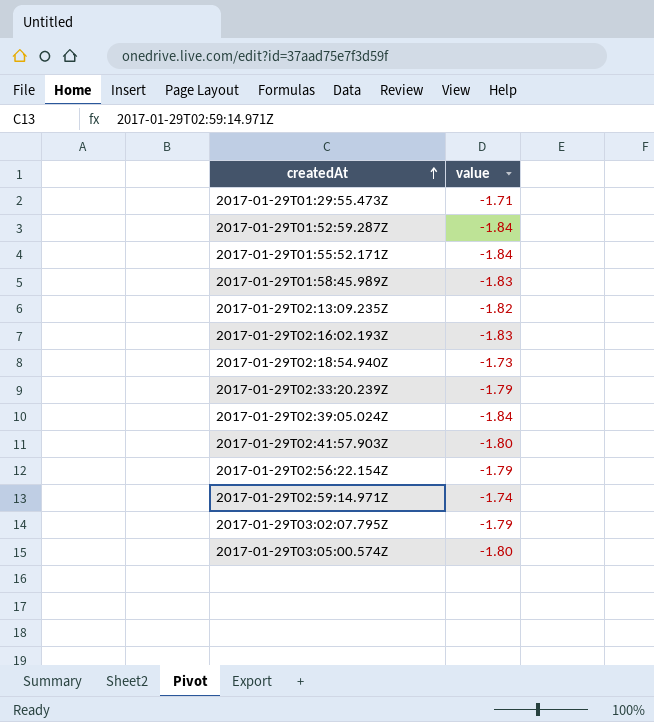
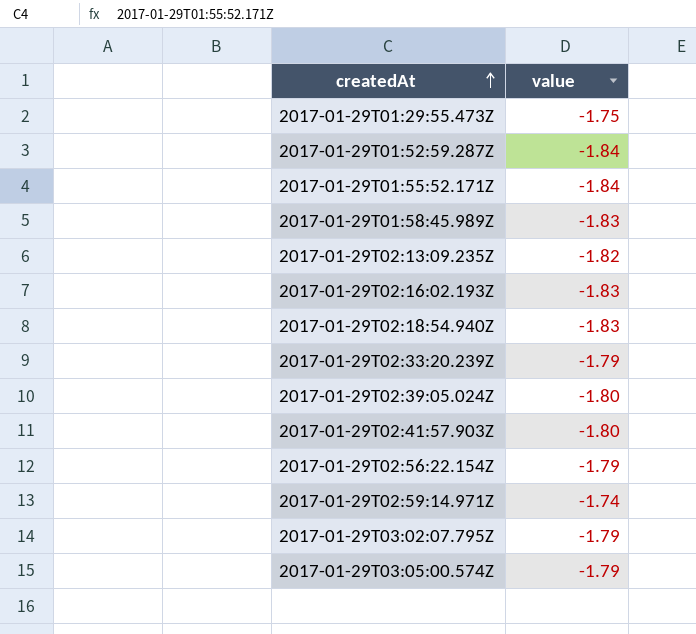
2017-01-29T01:29:55.473Z | value: -1.71 -> -1.75
2017-01-29T02:18:54.940Z | value: -1.73 -> -1.83
2017-01-29T02:39:05.024Z | value: -1.84 -> -1.80
2017-01-29T03:05:00.574Z | value: -1.80 -> -1.79

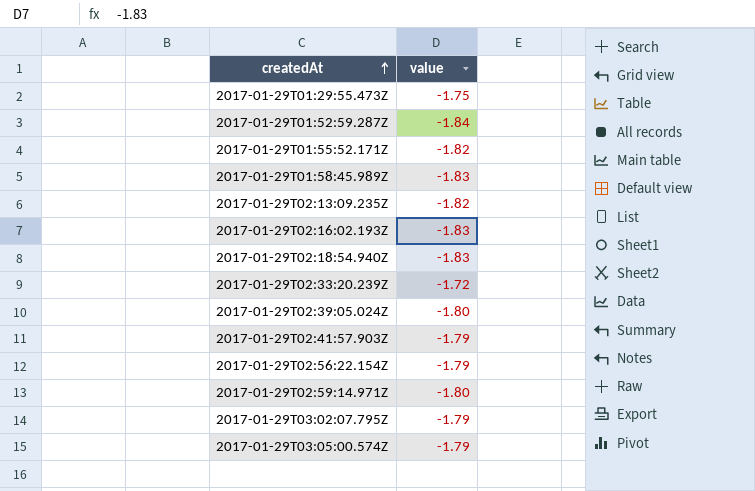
2017-01-29T01:55:52.171Z | value: -1.84 -> -1.82
2017-01-29T02:33:20.239Z | value: -1.79 -> -1.72
2017-01-29T02:41:57.903Z | value: -1.80 -> -1.79
2017-01-29T02:59:14.971Z | value: -1.74 -> -1.80

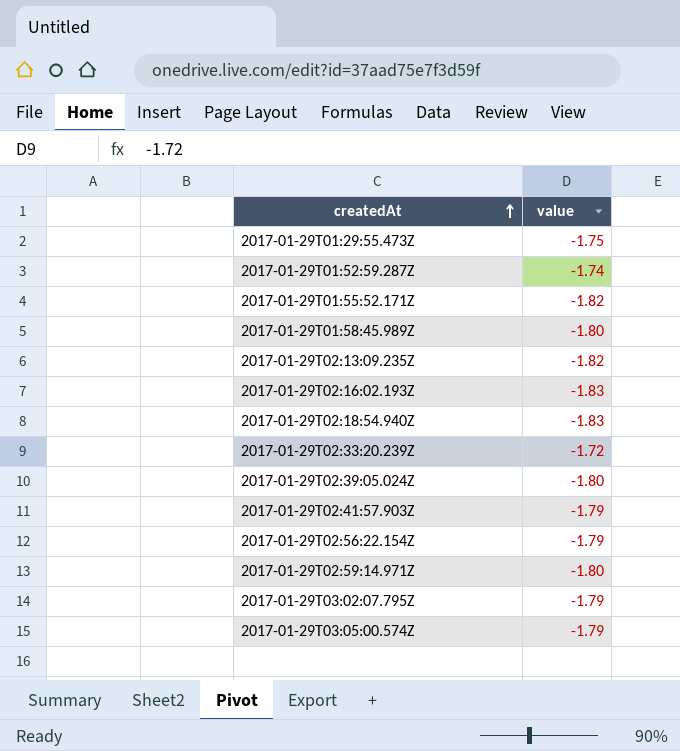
2017-01-29T01:52:59.287Z | value: -1.84 -> -1.74
2017-01-29T01:58:45.989Z | value: -1.83 -> -1.80

